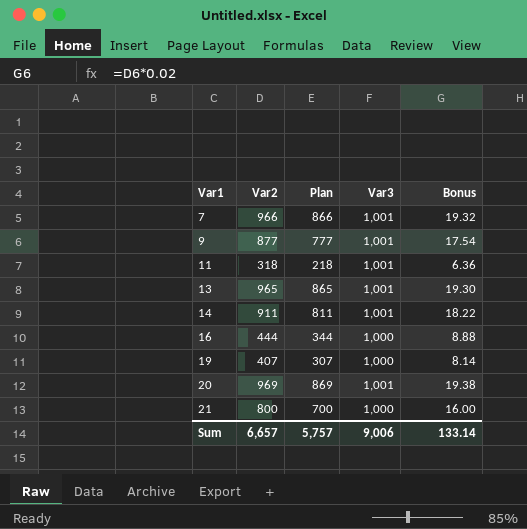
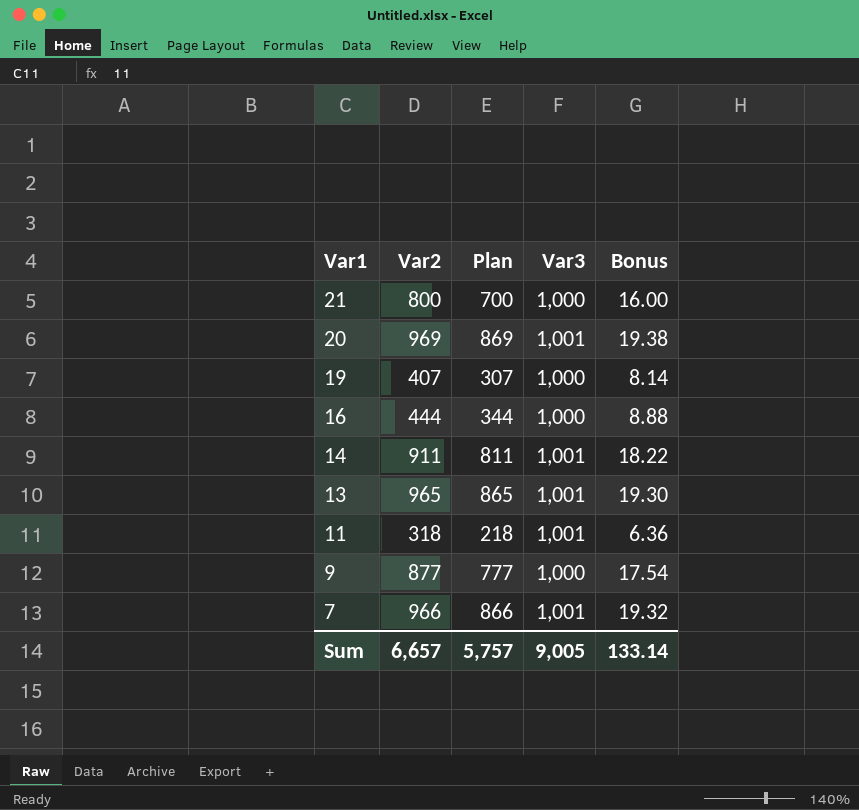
row order: Var1 ascending -> Var1 descending
9 | Var3: 1,001 -> 1,000
Sum | Var3: 9,006 -> 9,005

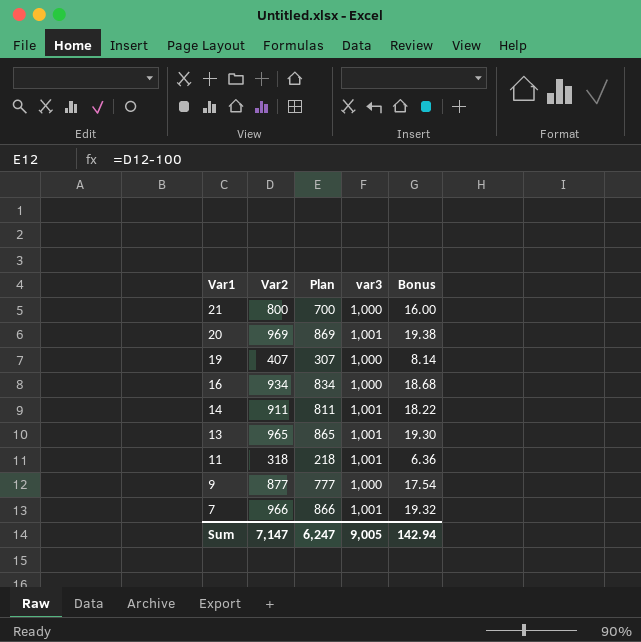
column name: Var3 -> var3
16 | Var2: 444 -> 934
16 | Plan: 344 -> 834
16 | Bonus: 8.88 -> 18.68
Sum | Var2: 6,657 -> 7,147
Sum | Plan: 5,757 -> 6,247
Sum | Bonus: 133.14 -> 142.94

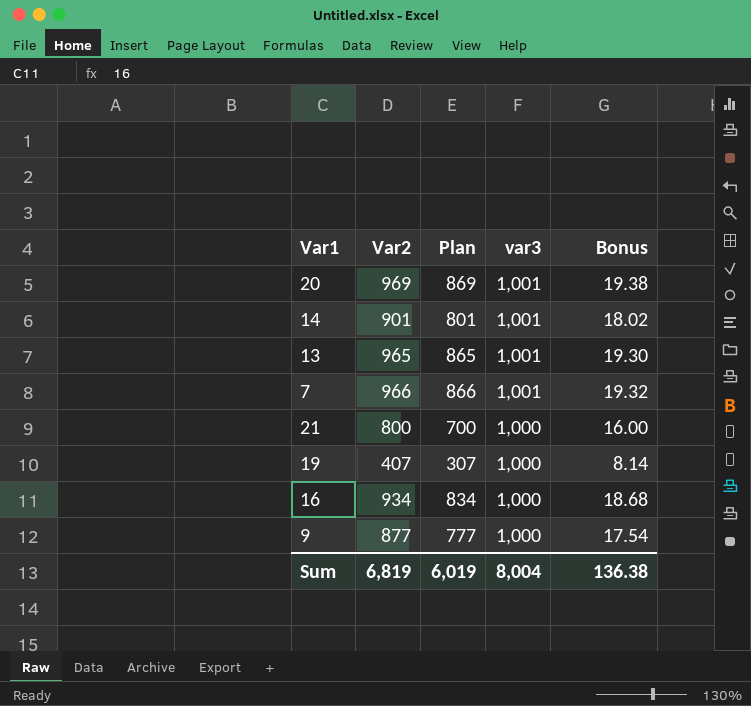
row order: Var1 descending -> var3 descending
row 11: 318 | 218 | 1,001 | 6.36 -> none
14 | Var2: 911 -> 901
14 | Plan: 811 -> 801
14 | Bonus: 18.22 -> 18.02
Sum | Var2: 7,147 -> 6,819
Sum | Plan: 6,247 -> 6,019
Sum | var3: 9,005 -> 8,004
Sum | Bonus: 142.94 -> 136.38

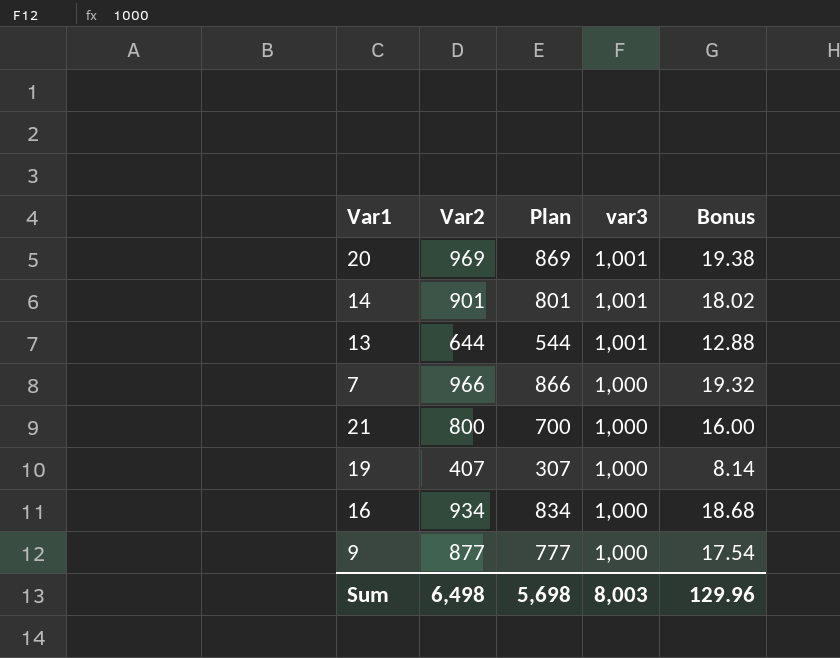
13 | Var2: 965 -> 644
13 | Plan: 865 -> 544
13 | Bonus: 19.30 -> 12.88
7 | var3: 1,001 -> 1,000
Sum | Var2: 6,819 -> 6,498
Sum | Plan: 6,019 -> 5,698
Sum | var3: 8,004 -> 8,003
Sum | Bonus: 136.38 -> 129.96

